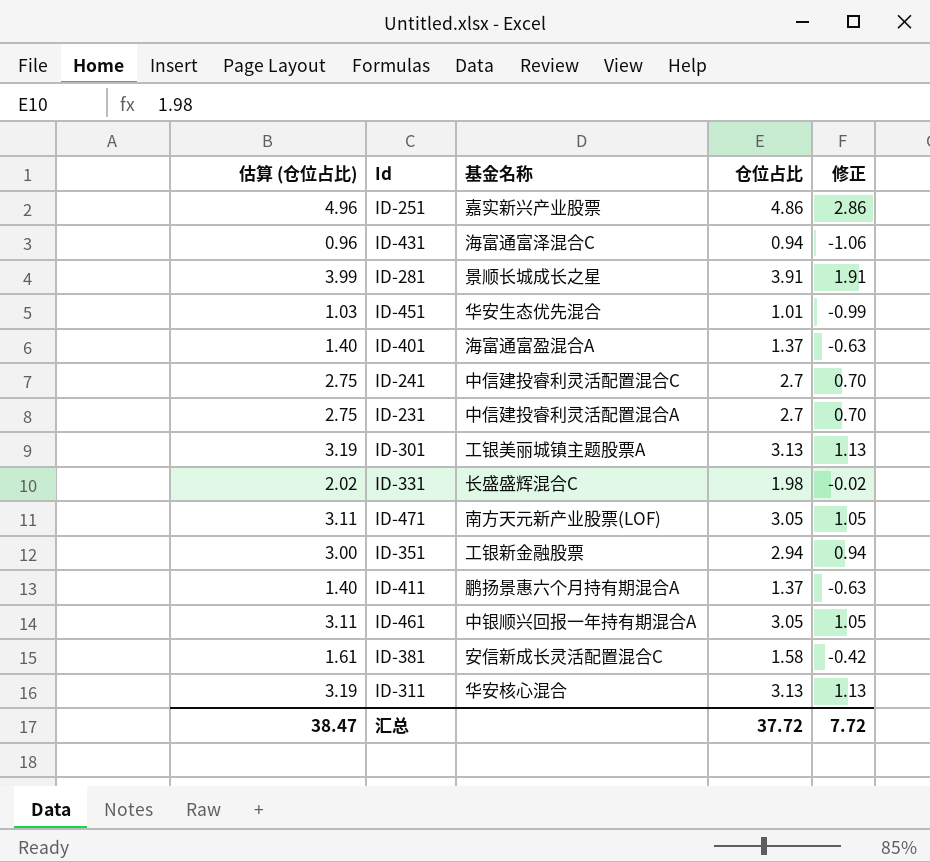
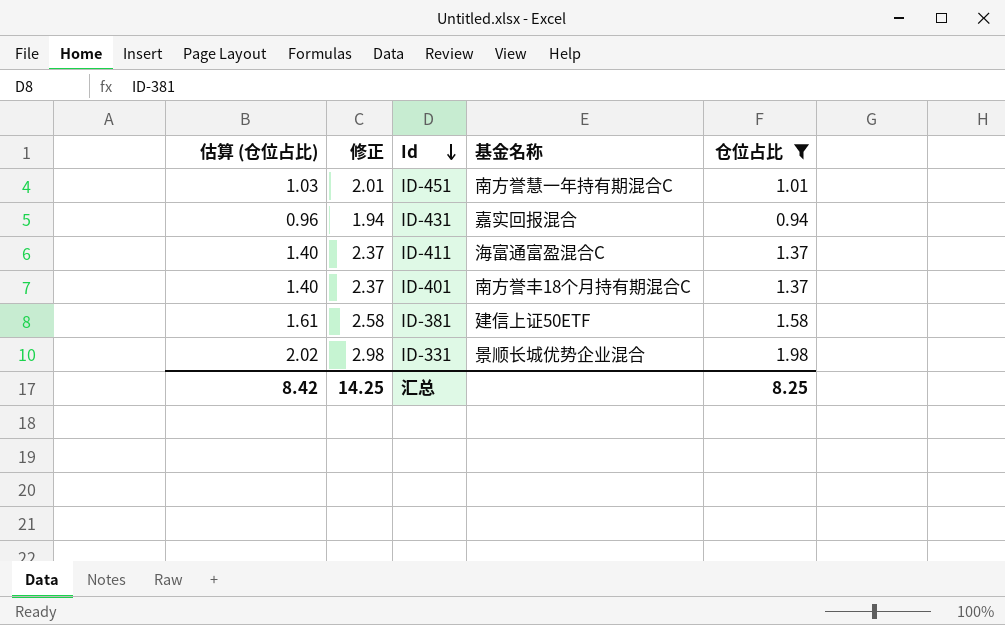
filter: none -> 仓位占比 <= 1.98
row order: none -> Id descending
column 修正 | formula: [仓位占比] - 2 -> [仓位占比] + 1
column 修正 | position: 5 -> 2
ID-451 | 基金名称: 华安生态优先混合 -> 南方誉慧一年持有期混合C
ID-431 | 基金名称: 海富通富泽混合C -> 嘉实回报混合
ID-411 | 基金名称: 鹏扬景惠六个月持有期混合A -> 海富通富盈混合C
ID-401 | 基金名称: 海富通富盈混合A -> 南方誉丰18个月持有期混合C
ID-381 | 基金名称: 安信新成长灵活配置混合C -> 建信上证50ETF
ID-331 | 基金名称: 长盛盛辉混合C -> 景顺长城优势企业混合
汇总 | 估算 (仓位占比): 38.47 -> 8.42
汇总 | 修正: 7.72 -> 14.25
汇总 | 仓位占比: 37.72 -> 8.25

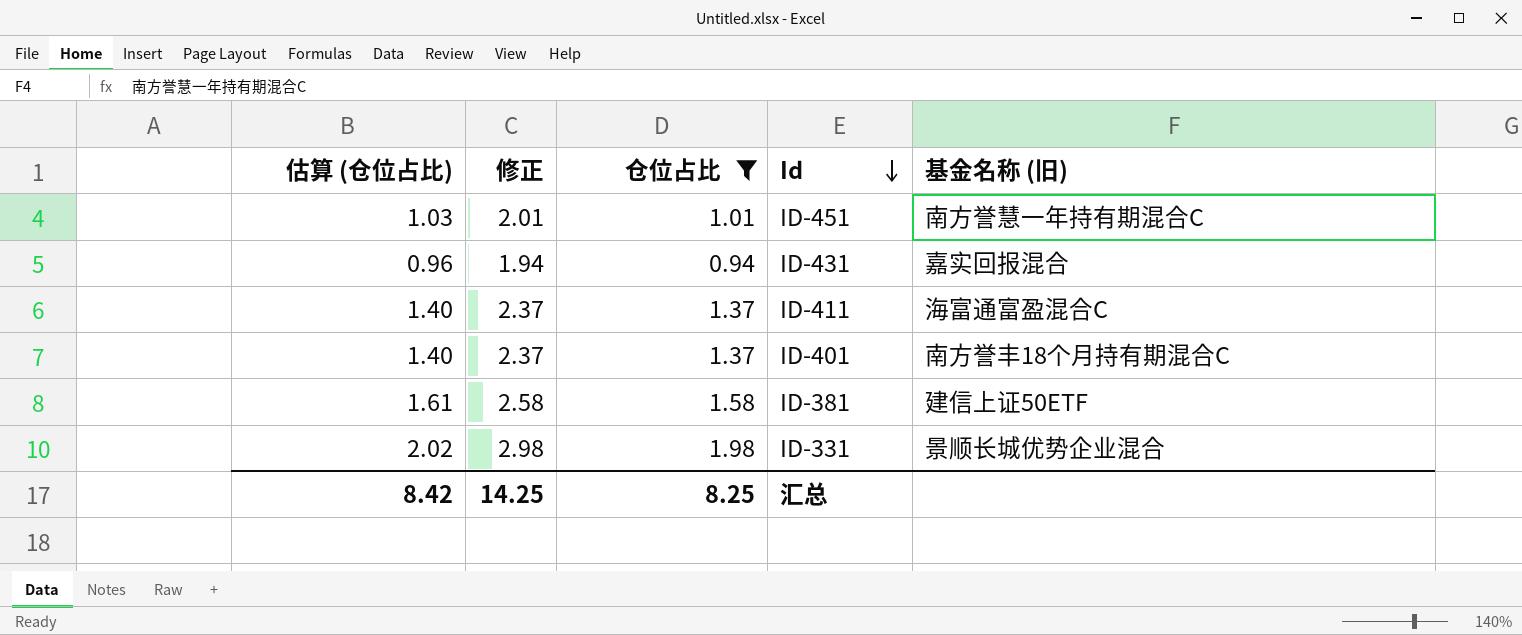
column 仓位占比 | position: 5 -> 3
column name: 基金名称 -> 基金名称 (旧)

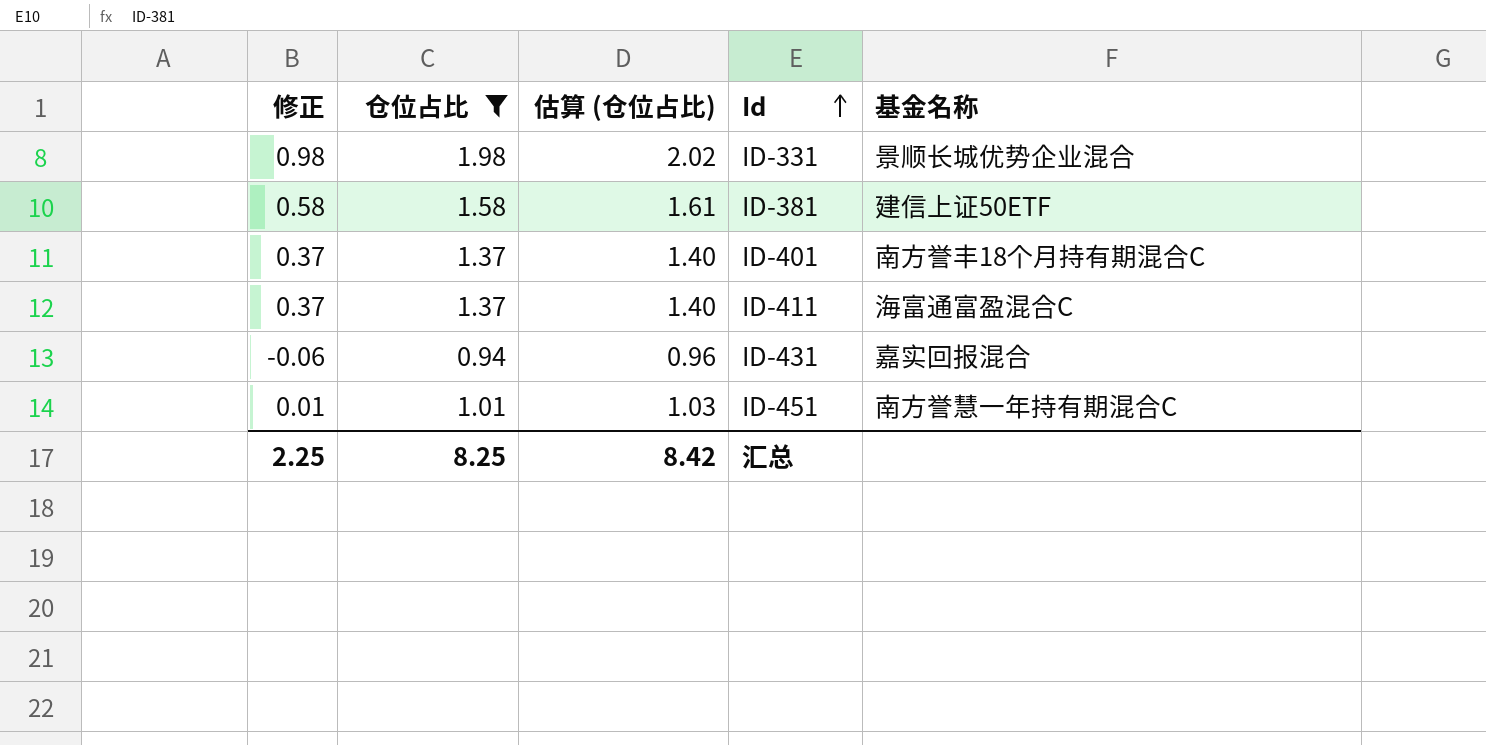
row order: Id descending -> Id ascending
column 修正 | formula: [仓位占比] + 1 -> [仓位占比] - 1
column 估算 (仓位占比) | position: 1 -> 3
column name: 基金名称 (旧) -> 基金名称
汇总 | 修正: 14.25 -> 2.25

